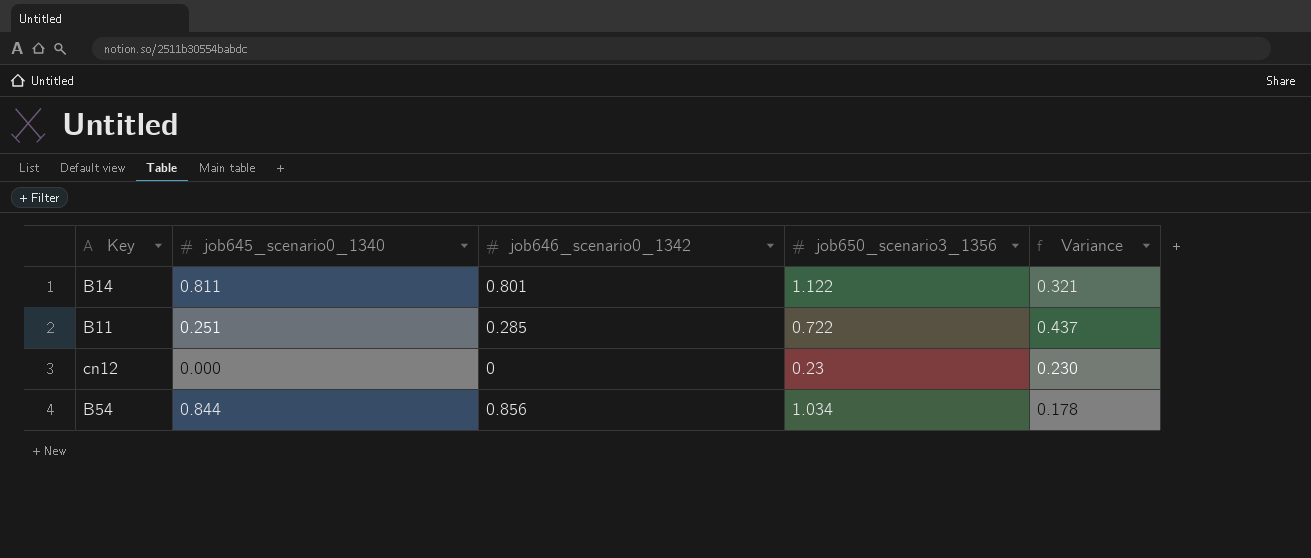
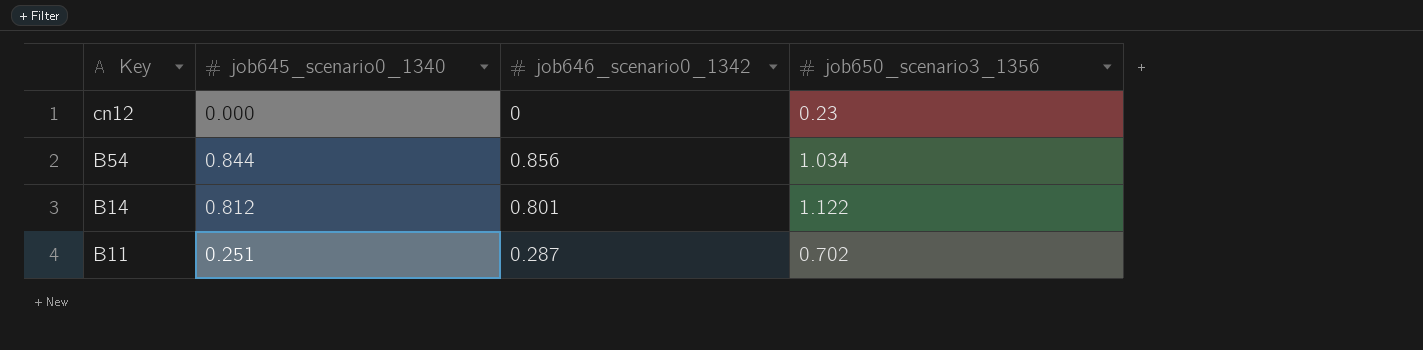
row order: none -> Key descending
column Variance | formula: [job650_scenario3_1356] - [job646_scenario0_1342] -> none
B14 | job645_scenario0_1340: 0.811 -> 0.812
B11 | job646_scenario0_1342: 0.285 -> 0.287
B11 | job650_scenario3_1356: 0.722 -> 0.702

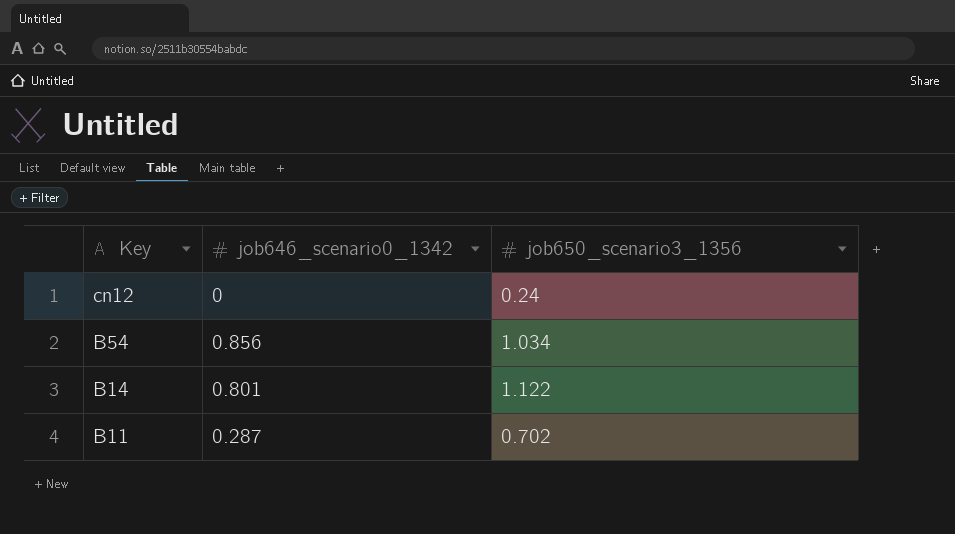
column job645_scenario0_1340 | position: 2 -> none
cn12 | job650_scenario3_1356: 0.23 -> 0.24

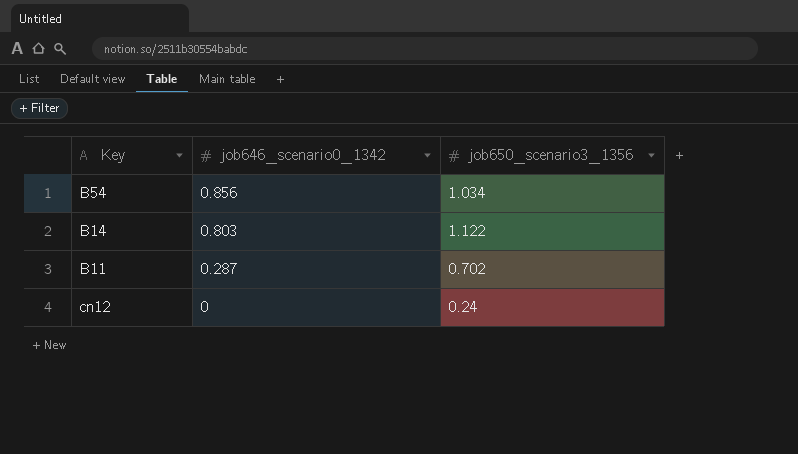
row order: Key descending -> job646_scenario0_1342 descending
B14 | job646_scenario0_1342: 0.801 -> 0.803

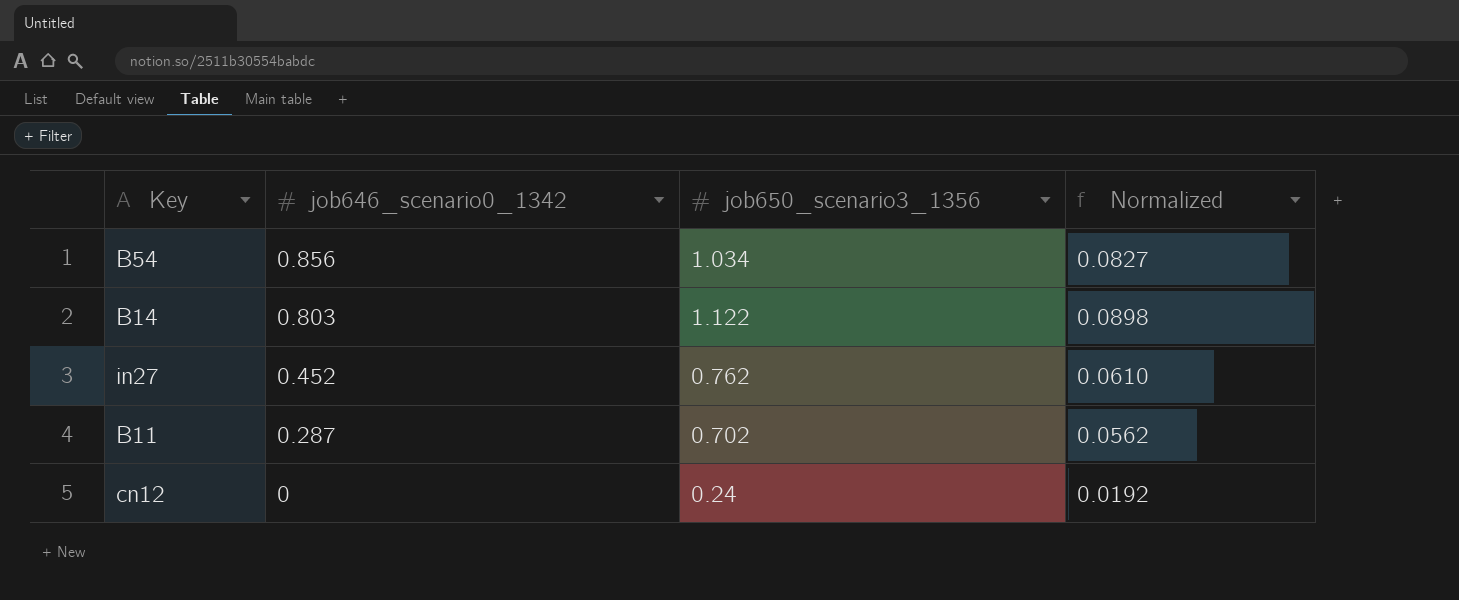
column Normalized | formula: none -> [job650_scenario3_1356] * 0.08
row in27: none -> 0.452 | 0.762 | 0.0610

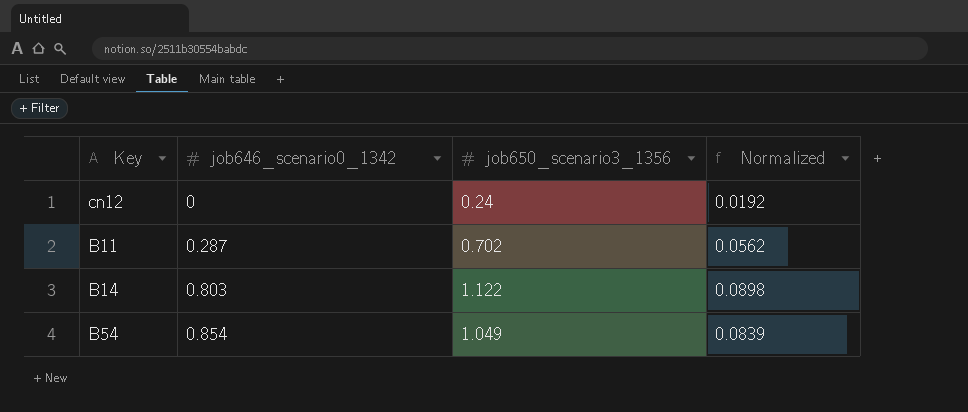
row order: job646_scenario0_1342 descending -> job646_scenario0_1342 ascending
row in27: 0.452 | 0.762 | 0.0610 -> none
B54 | job646_scenario0_1342: 0.856 -> 0.854
B54 | job650_scenario3_1356: 1.034 -> 1.049
B54 | Normalized: 0.0827 -> 0.0839

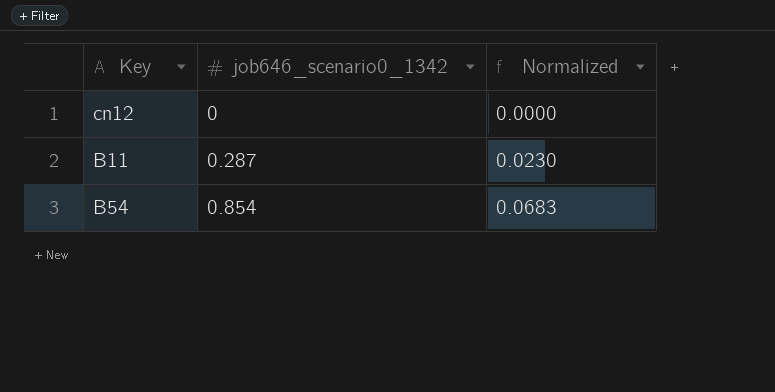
column job650_scenario3_1356 | position: 3 -> none
column Normalized | formula: [job650_scenario3_1356] * 0.08 -> [job646_scenario0_1342] * 0.08
row B14: 0.803 | 1.122 | 0.0898 -> none

